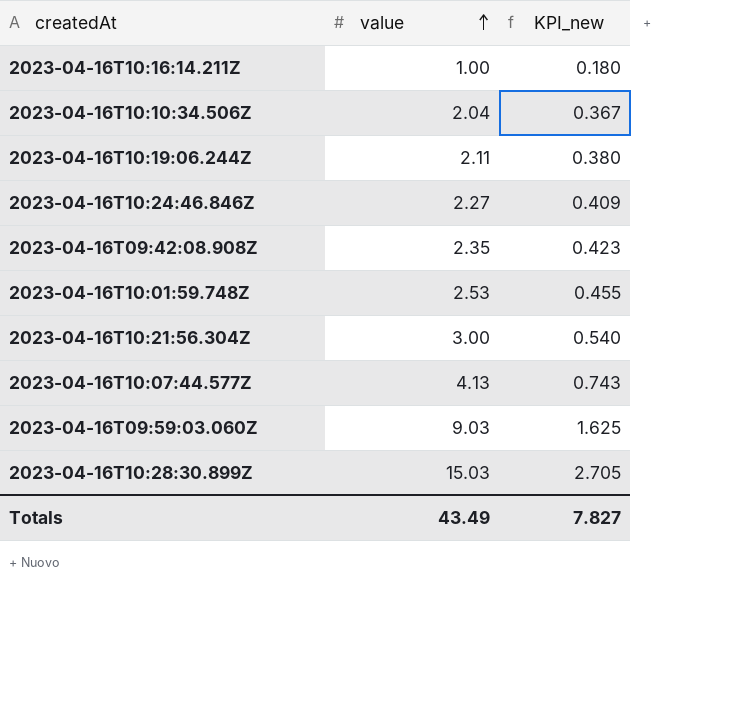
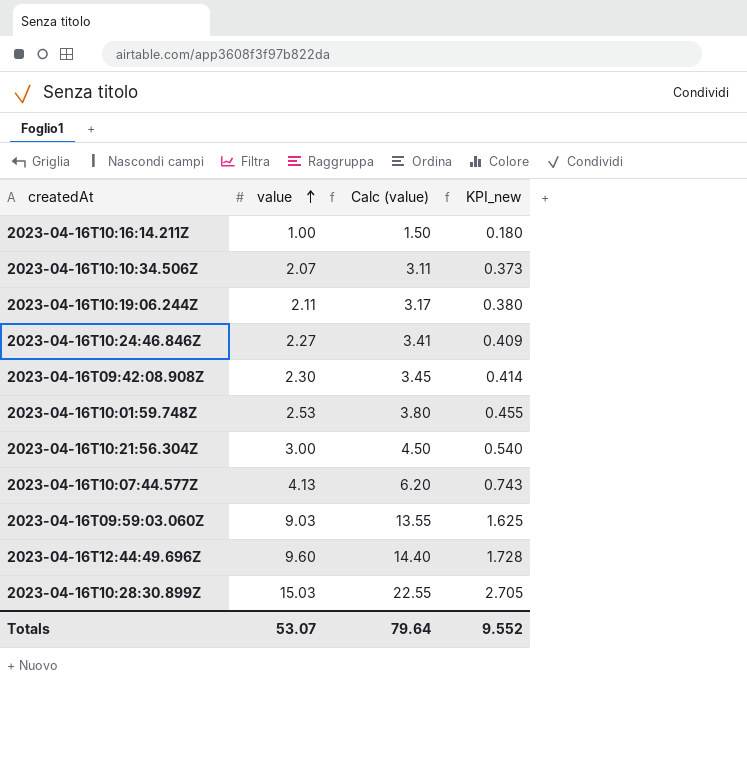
column Calc (value) | formula: none -> [value] * 1.5
2023-04-16T10:10:34.506Z | value: 2.04 -> 2.07
2023-04-16T10:10:34.506Z | KPI_new: 0.367 -> 0.373
2023-04-16T09:42:08.908Z | value: 2.35 -> 2.30
2023-04-16T09:42:08.908Z | KPI_new: 0.423 -> 0.414
row 2023-04-16T12:44:49.696Z: none -> 9.60 | 14.40 | 1.728
Totals | value: 43.49 -> 53.07
Totals | KPI_new: 7.827 -> 9.552

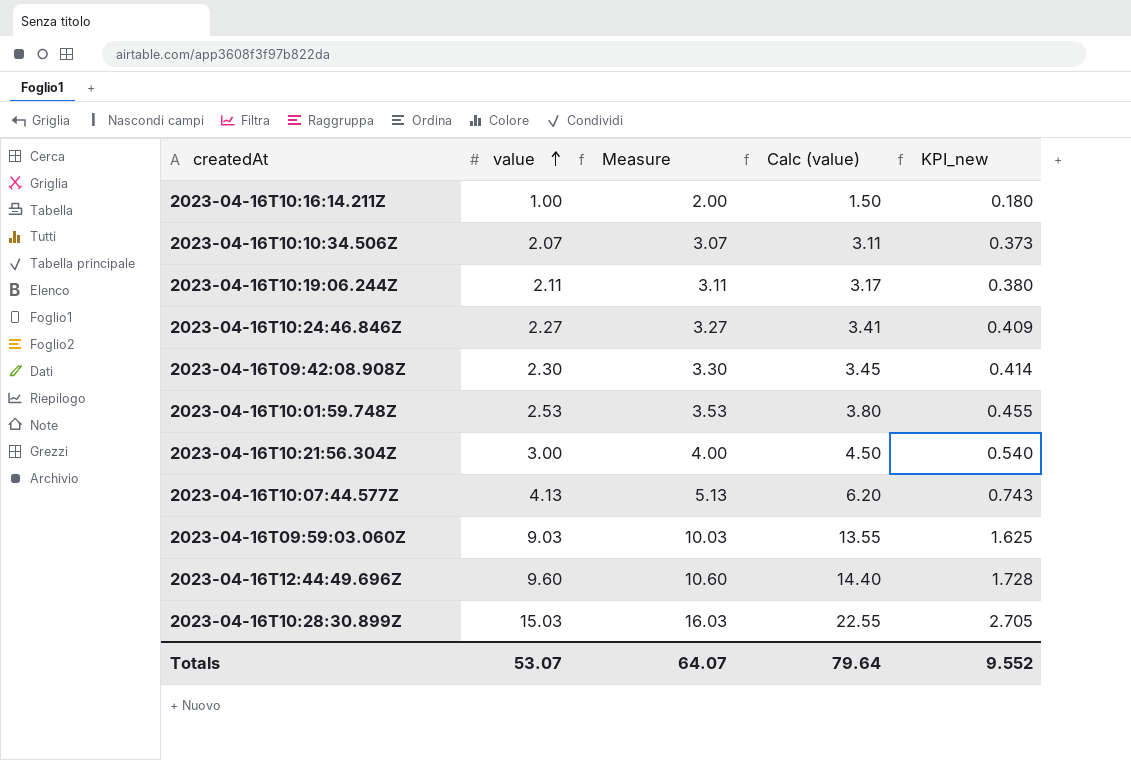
column Measure | formula: none -> [value] + 1

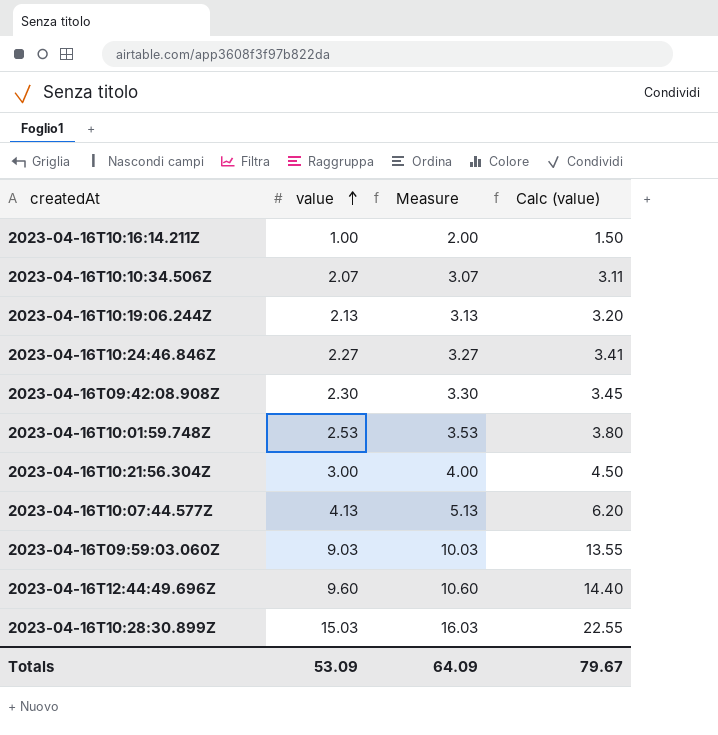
column KPI_new | formula: [value] * 0.18 -> none
2023-04-16T10:19:06.244Z | value: 2.11 -> 2.13
2023-04-16T10:19:06.244Z | Measure: 3.11 -> 3.13
2023-04-16T10:19:06.244Z | Calc (value): 3.17 -> 3.20
Totals | value: 53.07 -> 53.09
Totals | Measure: 64.07 -> 64.09
Totals | Calc (value): 79.64 -> 79.67

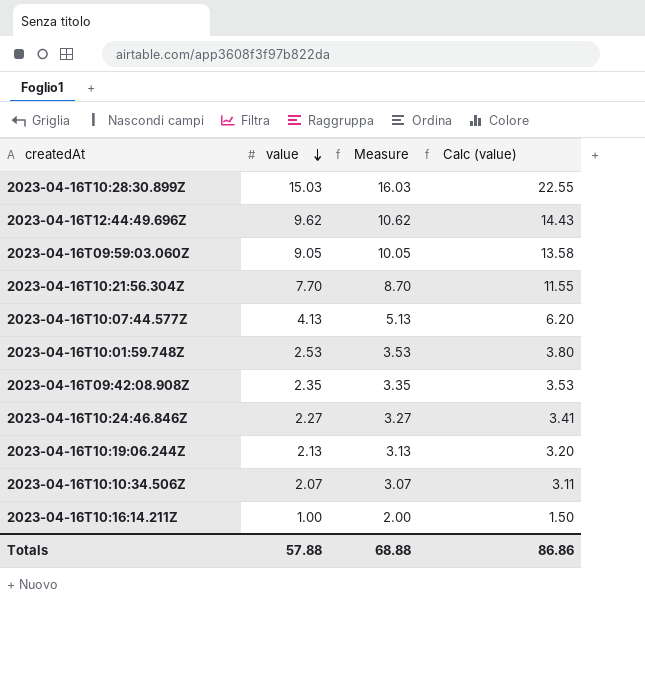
row order: value ascending -> value descending
2023-04-16T12:44:49.696Z | value: 9.60 -> 9.62
2023-04-16T12:44:49.696Z | Measure: 10.60 -> 10.62
2023-04-16T12:44:49.696Z | Calc (value): 14.40 -> 14.43
2023-04-16T09:59:03.060Z | value: 9.03 -> 9.05
2023-04-16T09:59:03.060Z | Measure: 10.03 -> 10.05
2023-04-16T09:59:03.060Z | Calc (value): 13.55 -> 13.58
2023-04-16T10:21:56.304Z | value: 3.00 -> 7.70
2023-04-16T10:21:56.304Z | Measure: 4.00 -> 8.70
2023-04-16T10:21:56.304Z | Calc (value): 4.50 -> 11.55
2023-04-16T09:42:08.908Z | value: 2.30 -> 2.35
2023-04-16T09:42:08.908Z | Measure: 3.30 -> 3.35
2023-04-16T09:42:08.908Z | Calc (value): 3.45 -> 3.53
Totals | value: 53.09 -> 57.88
Totals | Measure: 64.09 -> 68.88
Totals | Calc (value): 79.67 -> 86.86

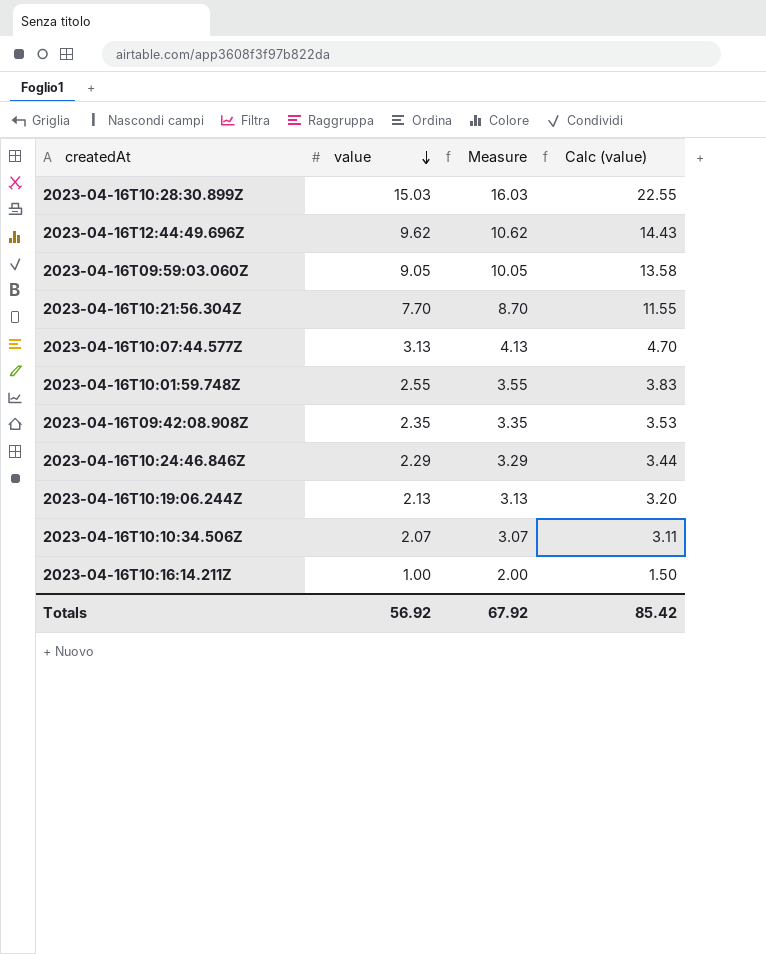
2023-04-16T10:07:44.577Z | value: 4.13 -> 3.13
2023-04-16T10:07:44.577Z | Measure: 5.13 -> 4.13
2023-04-16T10:07:44.577Z | Calc (value): 6.20 -> 4.70
2023-04-16T10:01:59.748Z | value: 2.53 -> 2.55
2023-04-16T10:01:59.748Z | Measure: 3.53 -> 3.55
2023-04-16T10:01:59.748Z | Calc (value): 3.80 -> 3.83
2023-04-16T10:24:46.846Z | value: 2.27 -> 2.29
2023-04-16T10:24:46.846Z | Measure: 3.27 -> 3.29
2023-04-16T10:24:46.846Z | Calc (value): 3.41 -> 3.44
Totals | value: 57.88 -> 56.92
Totals | Measure: 68.88 -> 67.92
Totals | Calc (value): 86.86 -> 85.42

